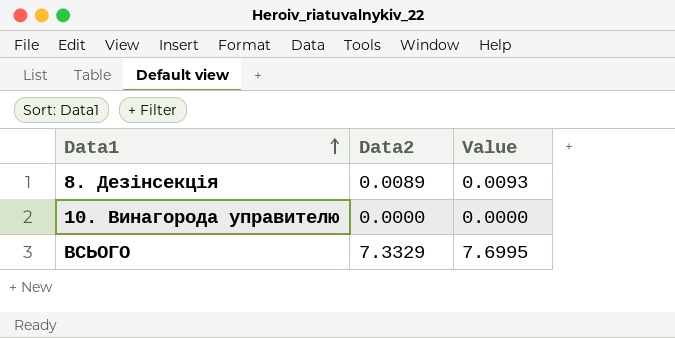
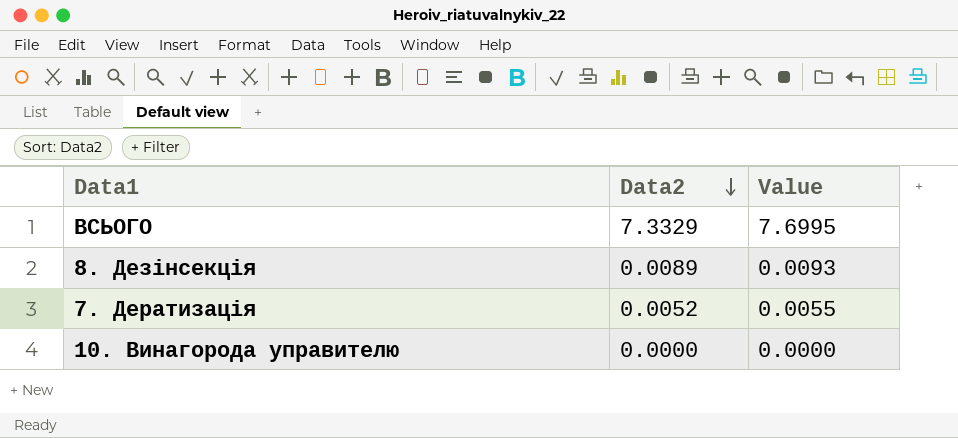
row order: Data1 ascending -> Data2 descending
row 7. Дератизація: none -> 0.0052 | 0.0055

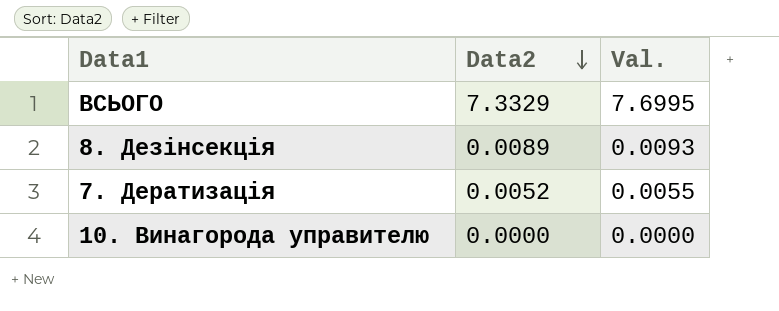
column name: Value -> Val.

